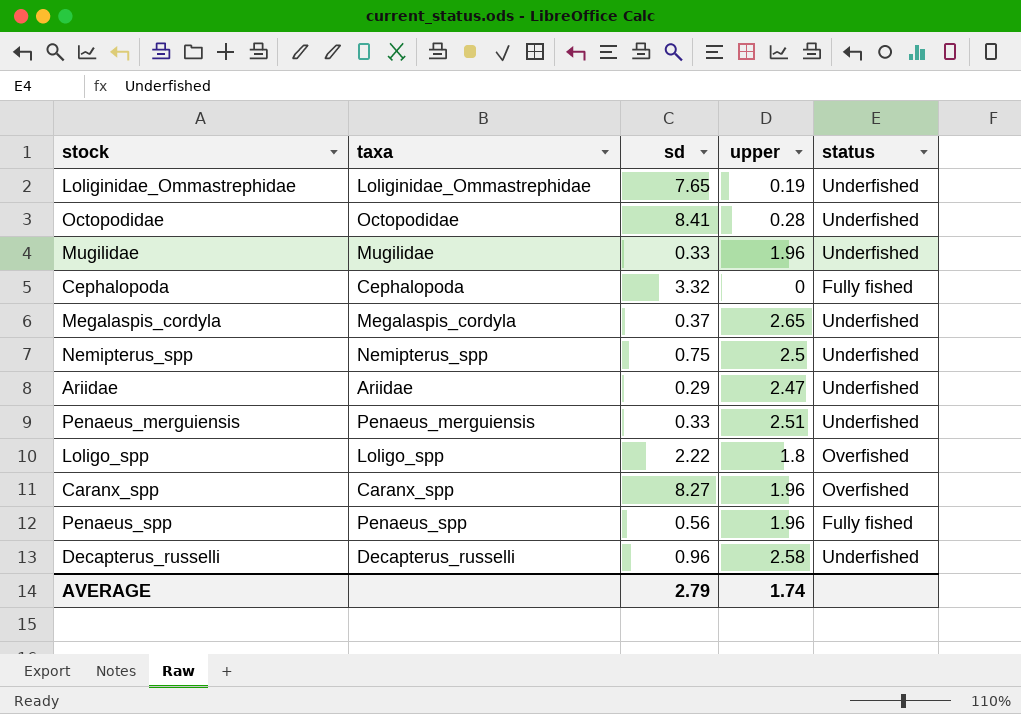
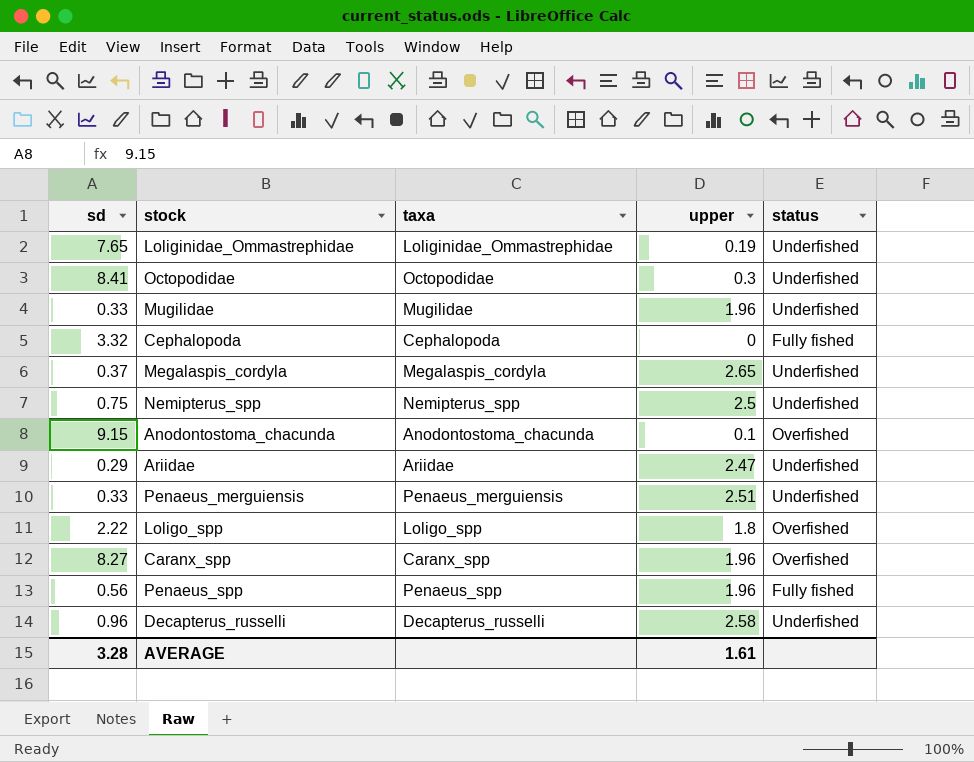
column sd | position: 3 -> 1
Octopodidae | upper: 0.28 -> 0.3
row Anodontostoma_chacunda: none -> 9.15 | Anodontostoma_chacunda | 0.1 | Overfished
AVERAGE | sd: 2.79 -> 3.28
AVERAGE | upper: 1.74 -> 1.61

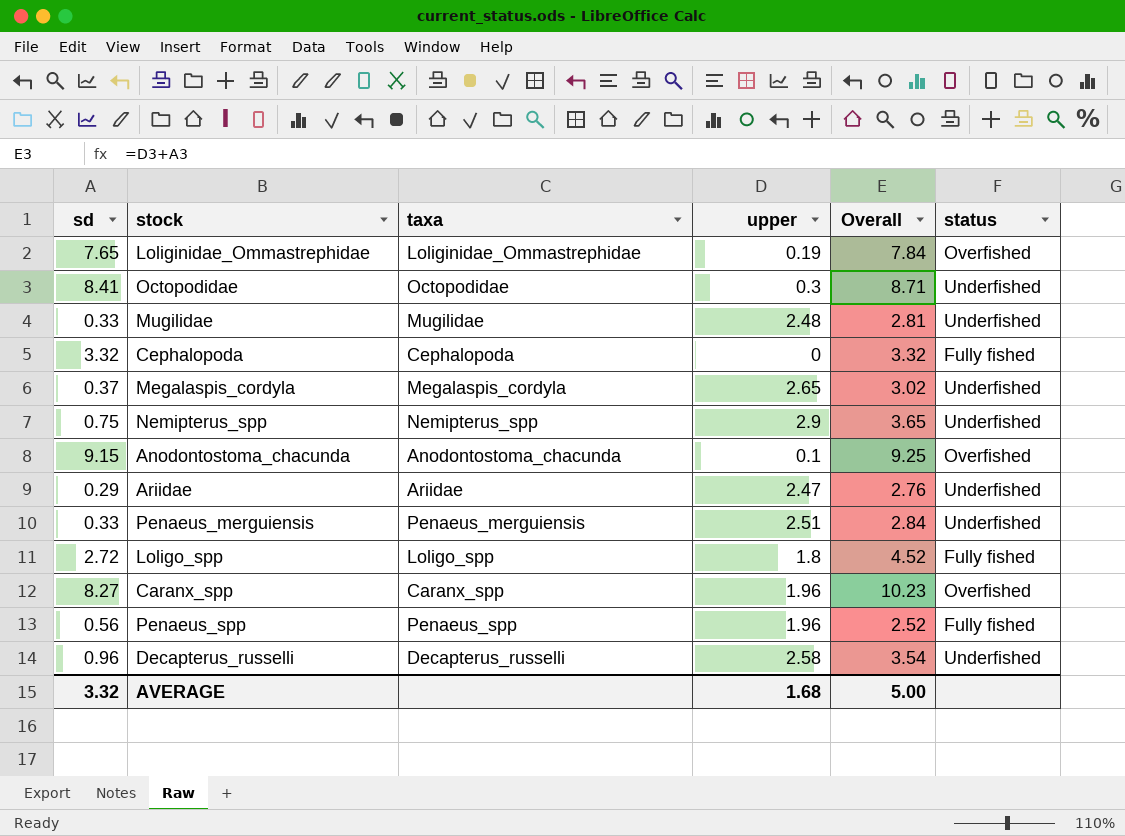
column Overall | formula: none -> [sd] + [upper]
Loliginidae_Ommastrephidae | status: Underfished -> Overfished
Mugilidae | upper: 1.96 -> 2.48
Nemipterus_spp | upper: 2.5 -> 2.9
Loligo_spp | sd: 2.22 -> 2.72
Loligo_spp | status: Overfished -> Fully fished
AVERAGE | sd: 3.28 -> 3.32
AVERAGE | upper: 1.61 -> 1.68

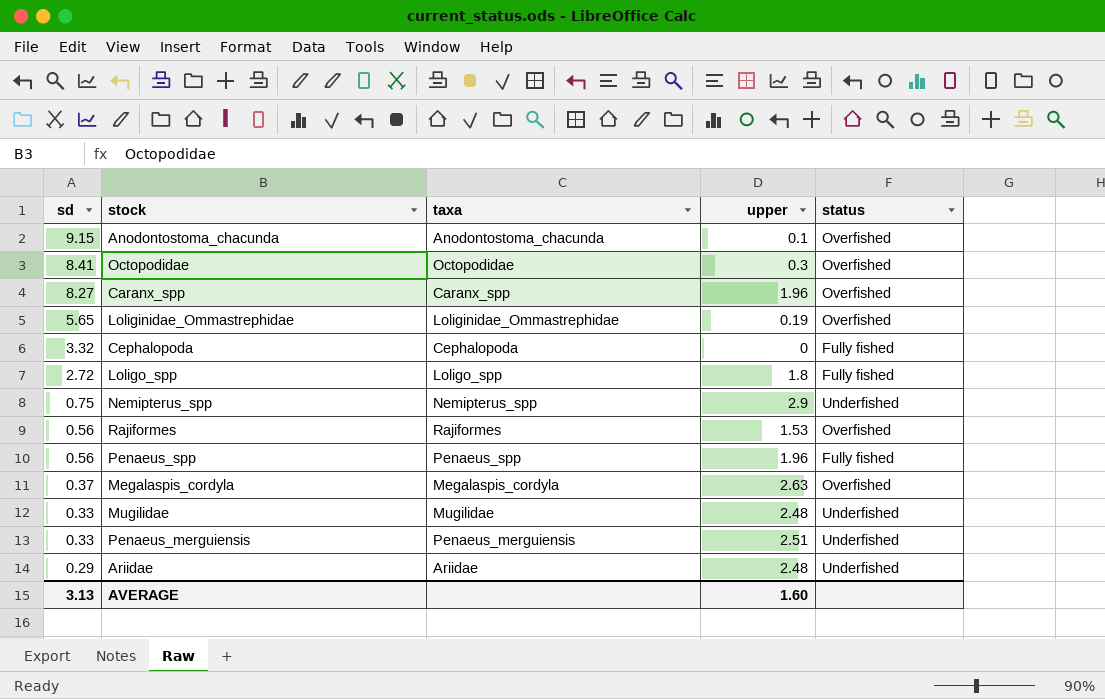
row order: none -> sd descending
column Overall | formula: [sd] + [upper] -> none
row Decapterus_russelli: 0.96 | Decapterus_russelli | 2.58 | 3.54 | Underfished -> none
Octopodidae | status: Underfished -> Overfished
Loliginidae_Ommastrephidae | sd: 7.65 -> 5.65
row Rajiformes: none -> 0.56 | Rajiformes | 1.53 | Overfished
Megalaspis_cordyla | upper: 2.65 -> 2.63
Megalaspis_cordyla | status: Underfished -> Overfished
Ariidae | upper: 2.47 -> 2.48
AVERAGE | sd: 3.32 -> 3.13
AVERAGE | upper: 1.68 -> 1.60

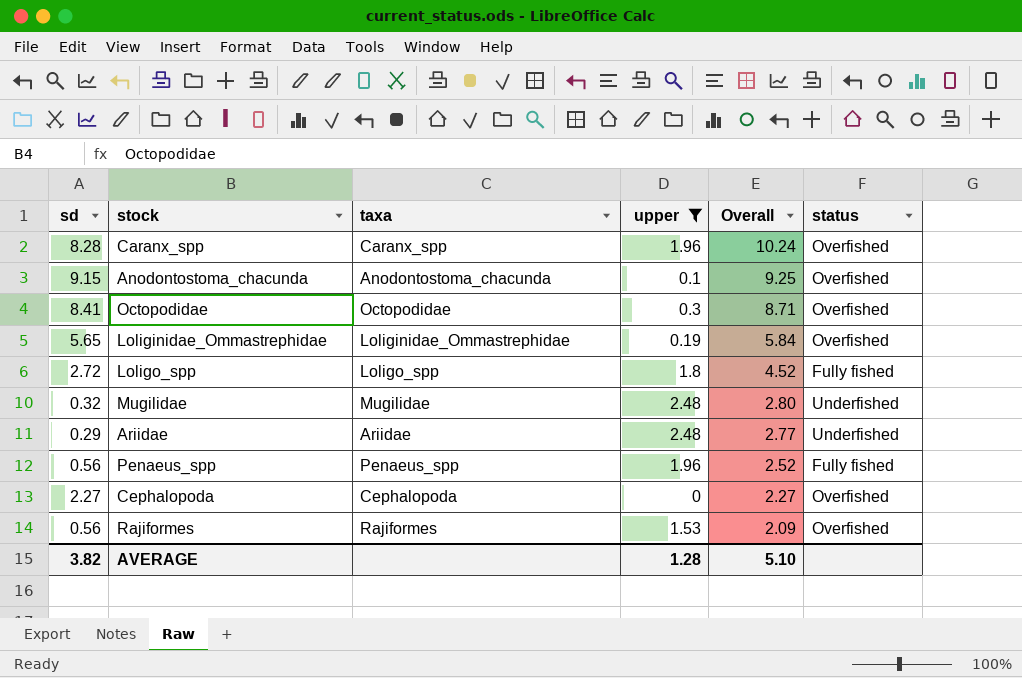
filter: none -> upper <= 2.48
row order: sd descending -> Overall descending
column Overall | formula: none -> [sd] + [upper]
Caranx_spp | sd: 8.27 -> 8.28
Mugilidae | sd: 0.33 -> 0.32
Cephalopoda | sd: 3.32 -> 2.27
Cephalopoda | status: Fully fished -> Overfished
AVERAGE | sd: 3.13 -> 3.82
AVERAGE | upper: 1.60 -> 1.28

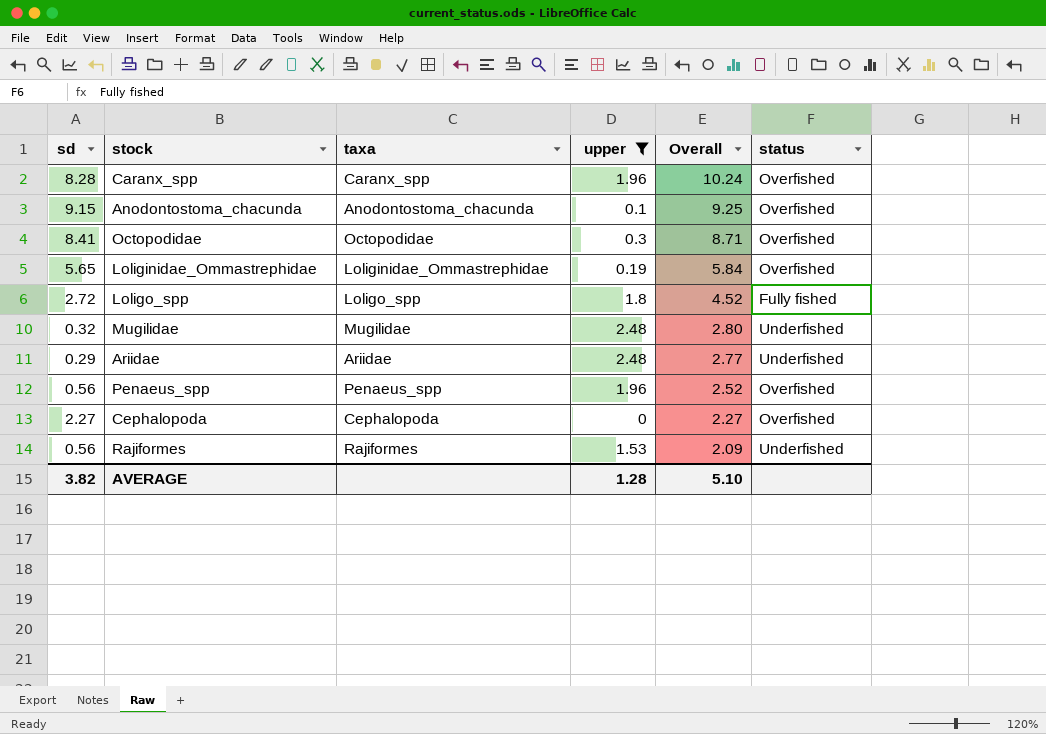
Penaeus_spp | status: Fully fished -> Overfished
Rajiformes | status: Overfished -> Underfished

